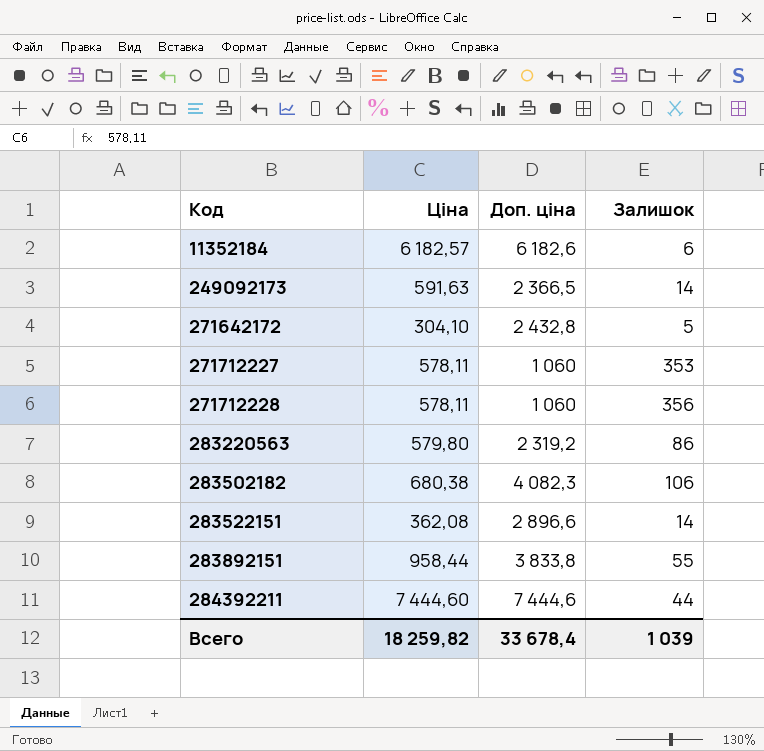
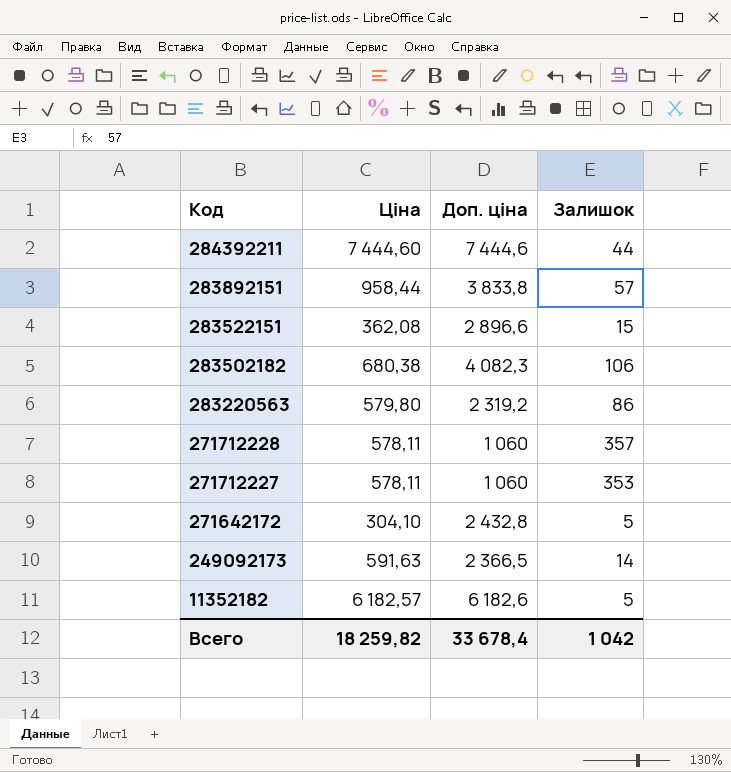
row order: Код ascending -> Код descending
row 11352184: 6 182,57 | 6 182,6 | 6 -> none
283892151 | Залишок: 55 -> 57
283522151 | Залишок: 14 -> 15
271712228 | Залишок: 356 -> 357
row 11352182: none -> 6 182,57 | 6 182,6 | 5
Всего | Залишок: 1 039 -> 1 042

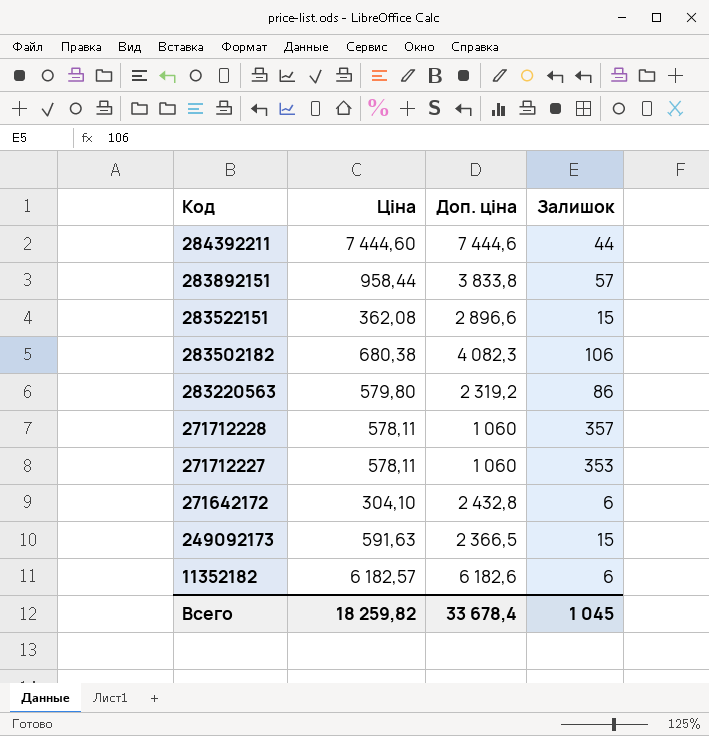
271642172 | Залишок: 5 -> 6
249092173 | Залишок: 14 -> 15
11352182 | Залишок: 5 -> 6
Всего | Залишок: 1 042 -> 1 045

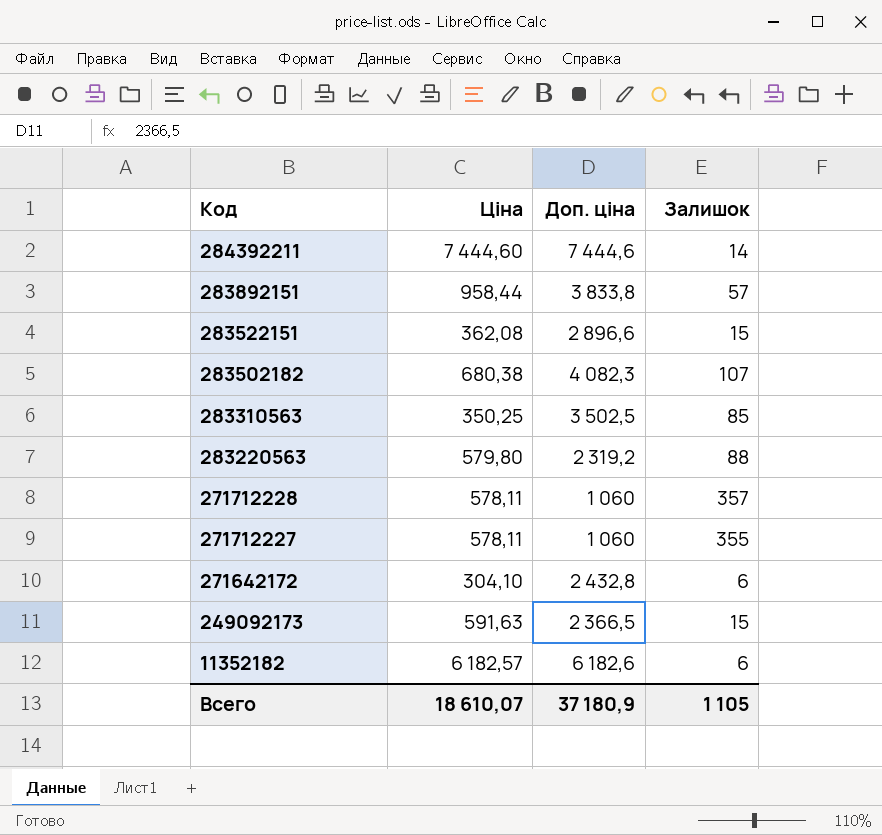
284392211 | Залишок: 44 -> 14
283502182 | Залишок: 106 -> 107
row 283310563: none -> 350,25 | 3 502,5 | 85
283220563 | Залишок: 86 -> 88
271712227 | Залишок: 353 -> 355
Всего | Ціна: 18 259,82 -> 18 610,07
Всего | Доп. ціна: 33 678,4 -> 37 180,9
Всего | Залишок: 1 045 -> 1 105

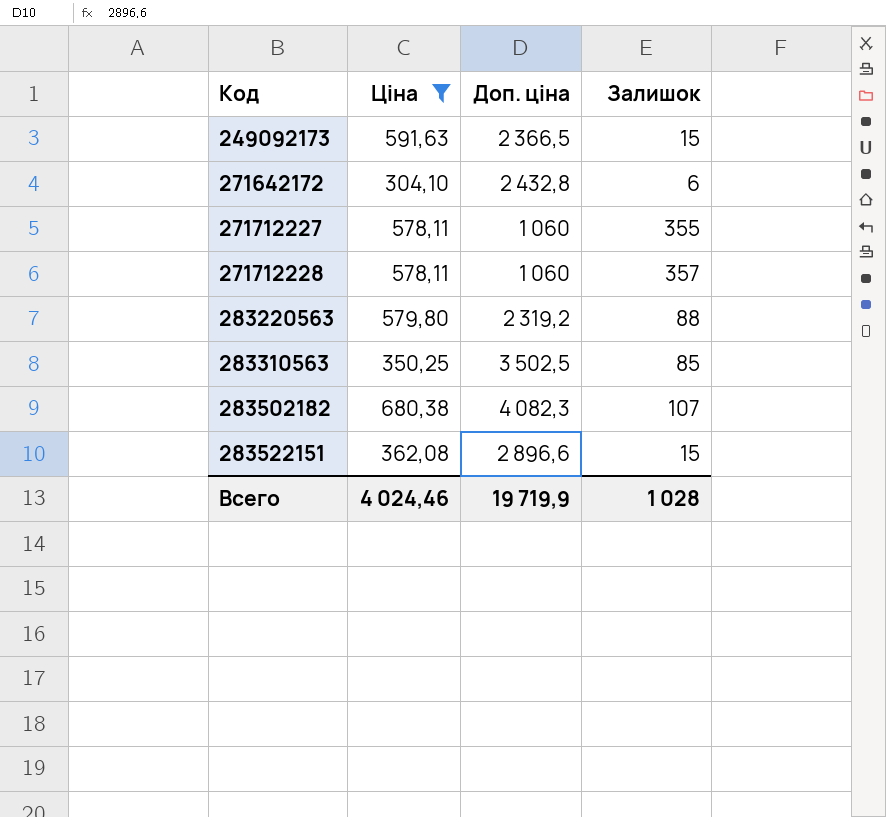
filter: none -> Ціна <= 680,38
row order: Код descending -> Код ascending
Всего | Ціна: 18 610,07 -> 4 024,46
Всего | Доп. ціна: 37 180,9 -> 19 719,9
Всего | Залишок: 1 105 -> 1 028

